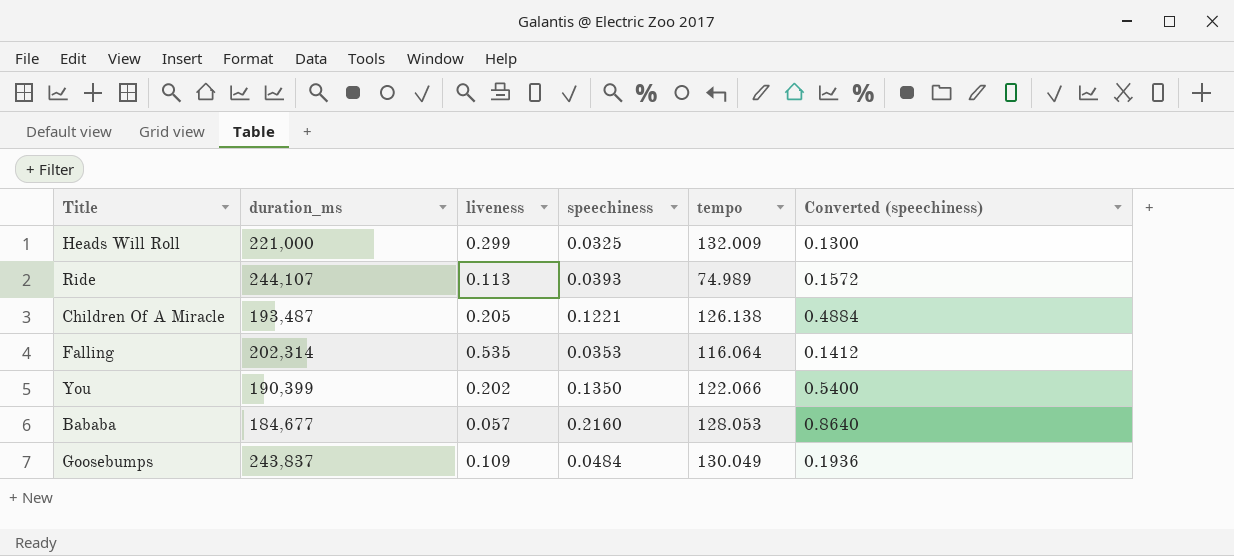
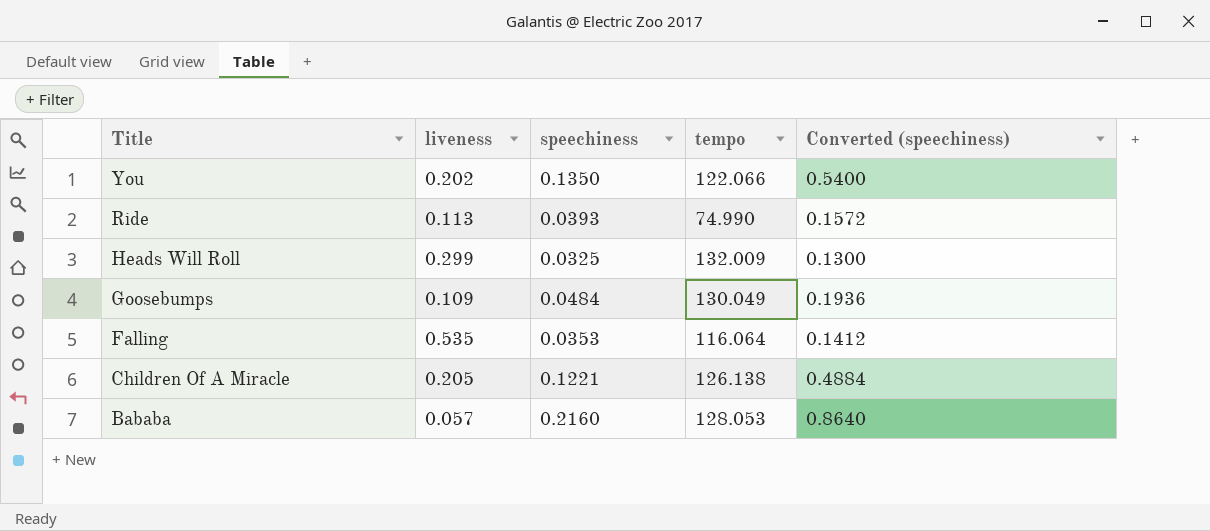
row order: none -> Title descending
column duration_ms | position: 2 -> none
Ride | tempo: 74.989 -> 74.990

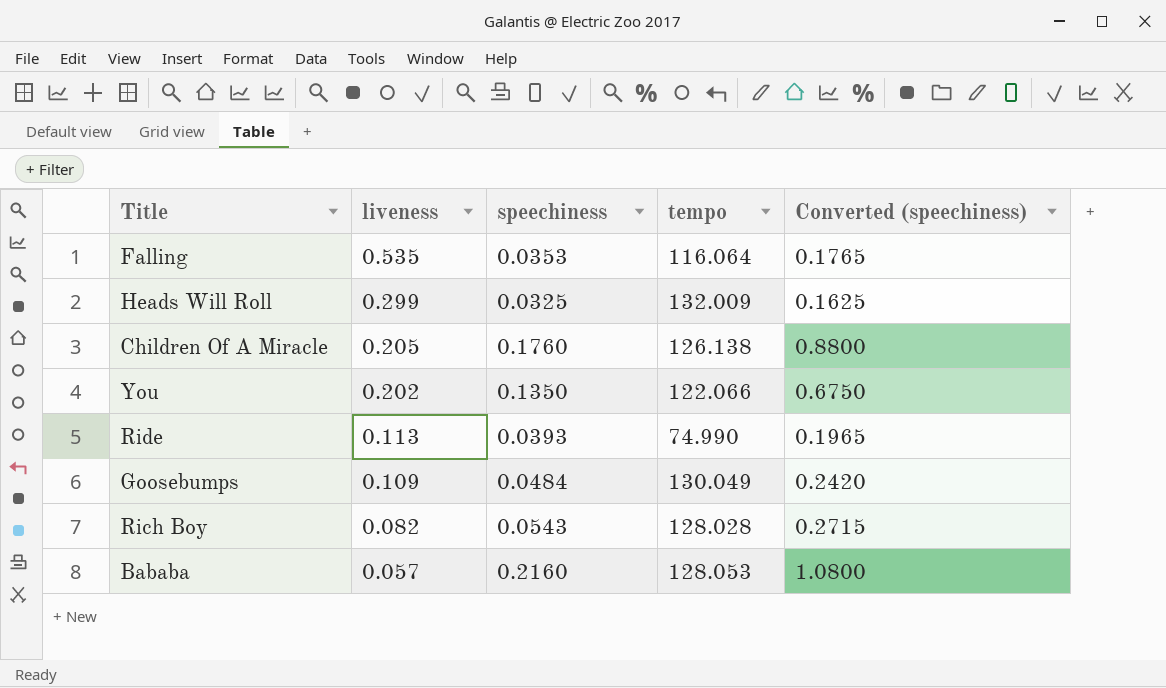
row order: Title descending -> liveness descending
column Converted (speechiness) | formula: [speechiness] * 4 -> [speechiness] * 5
Children Of A Miracle | speechiness: 0.1221 -> 0.1760
row Rich Boy: none -> 0.082 | 0.0543 | 128.028 | 0.2715

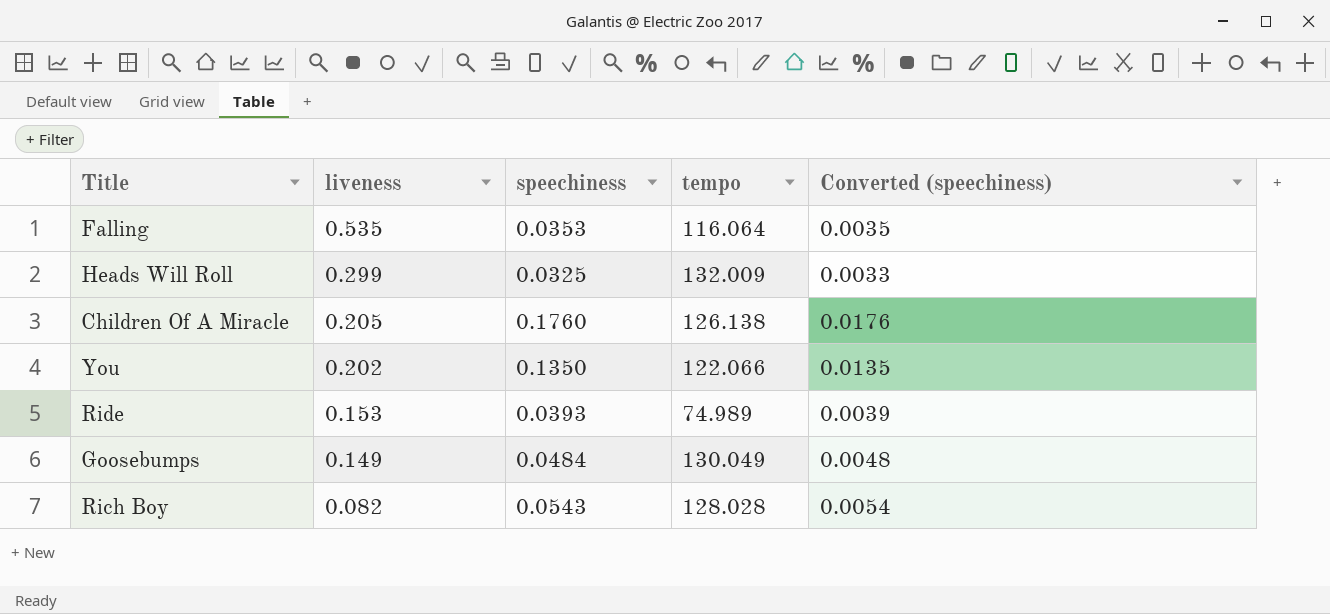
column Converted (speechiness) | formula: [speechiness] * 5 -> [speechiness] * 0.1
row Bababa: 0.057 | 0.2160 | 128.053 | 1.0800 -> none
Ride | liveness: 0.113 -> 0.153
Ride | tempo: 74.990 -> 74.989
Goosebumps | liveness: 0.109 -> 0.149

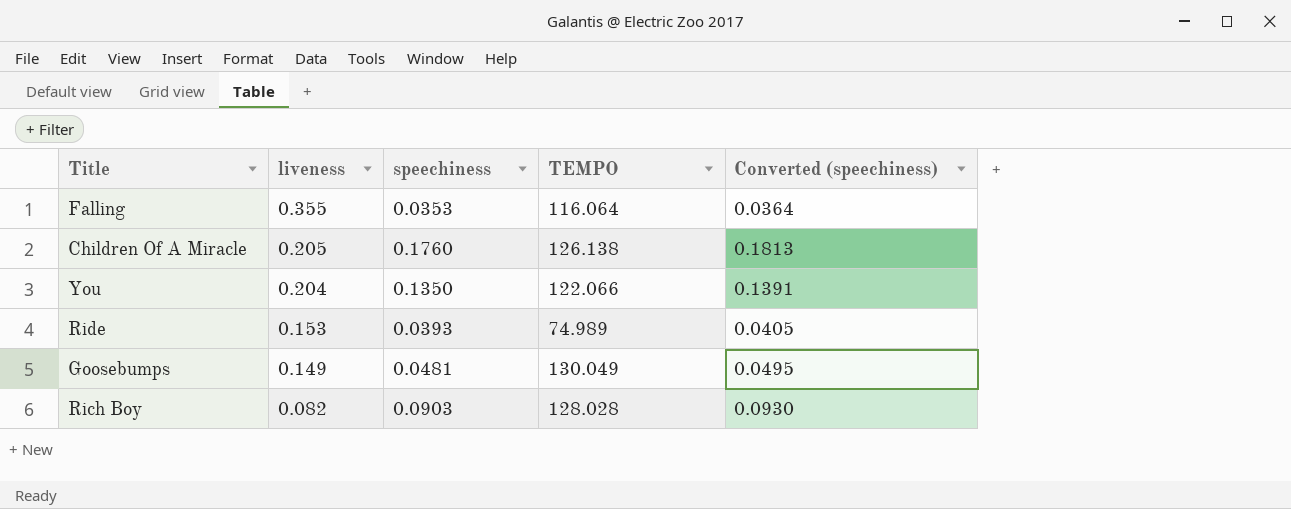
column name: tempo -> TEMPO
column Converted (speechiness) | formula: [speechiness] * 0.1 -> [speechiness] * 1.03
row Heads Will Roll: 0.299 | 0.0325 | 132.009 | 0.0033 -> none
Falling | liveness: 0.535 -> 0.355
You | liveness: 0.202 -> 0.204
Goosebumps | speechiness: 0.0484 -> 0.0481
Rich Boy | speechiness: 0.0543 -> 0.0903

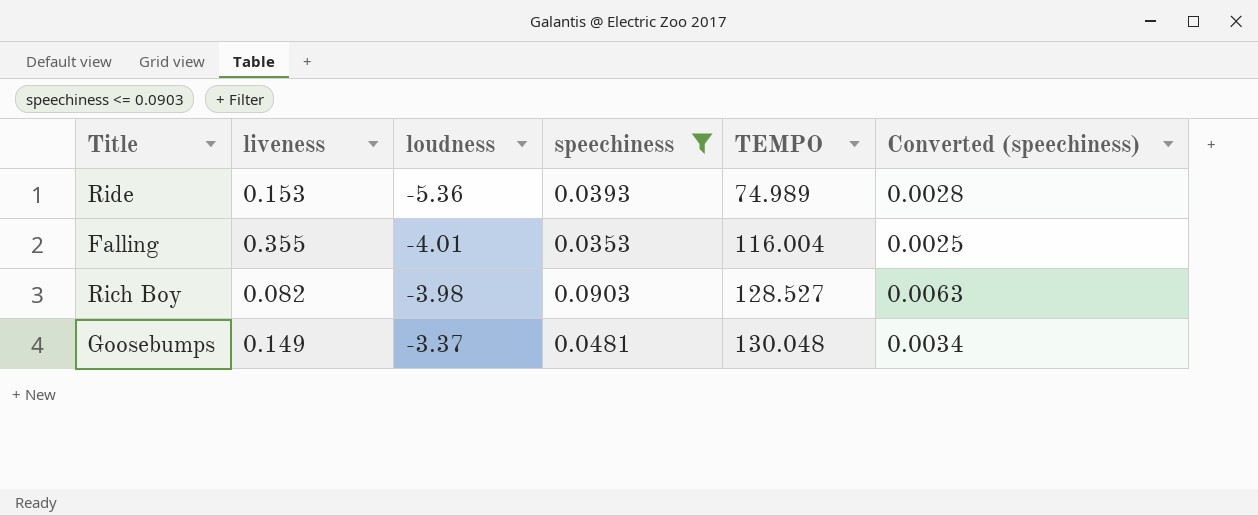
filter: none -> speechiness <= 0.0903
row order: liveness descending -> loudness ascending
column loudness | position: none -> 3
column Converted (speechiness) | formula: [speechiness] * 1.03 -> [speechiness] * 0.07
Falling | TEMPO: 116.064 -> 116.004
Rich Boy | TEMPO: 128.028 -> 128.527
Goosebumps | TEMPO: 130.049 -> 130.048

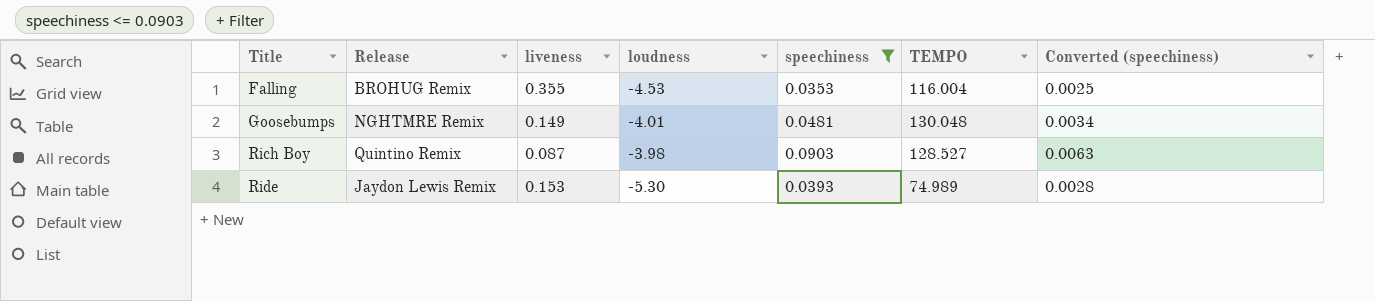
row order: loudness ascending -> Title ascending
column Release | position: none -> 2
Falling | loudness: -4.01 -> -4.53
Goosebumps | loudness: -3.37 -> -4.01
Rich Boy | liveness: 0.082 -> 0.087
Ride | loudness: -5.36 -> -5.30

